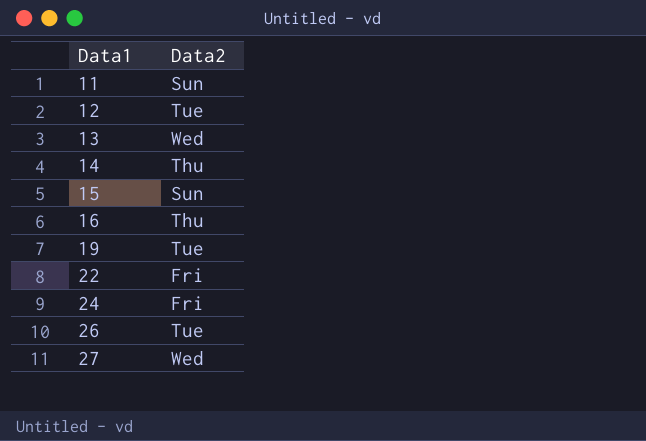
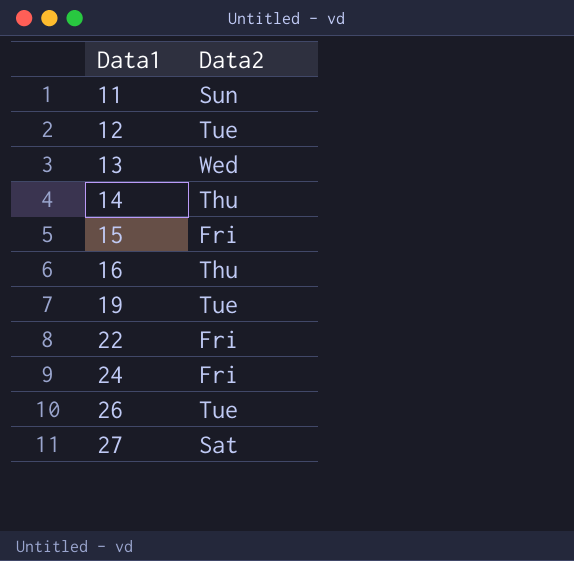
15 | Data2: Sun -> Fri
27 | Data2: Wed -> Sat

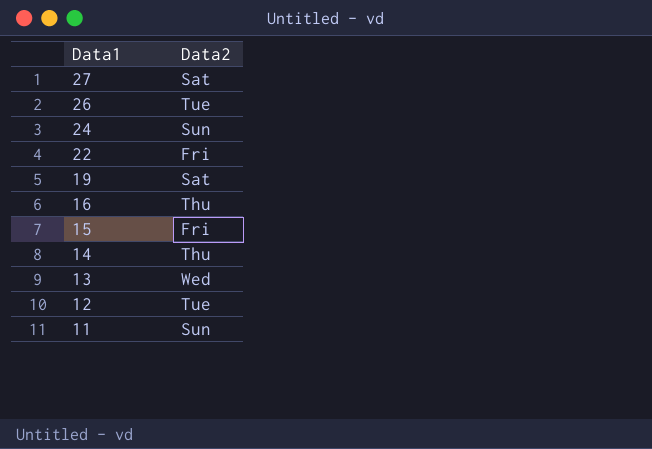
row order: Data1 ascending -> Data1 descending
24 | Data2: Fri -> Sun
19 | Data2: Tue -> Sat

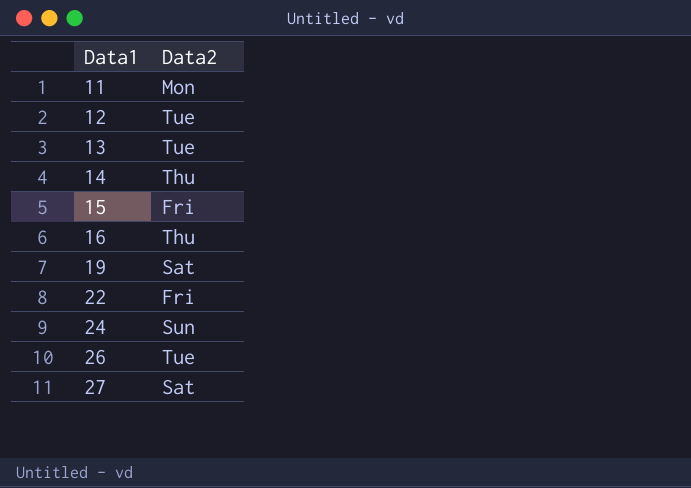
row order: Data1 descending -> Data1 ascending
11 | Data2: Sun -> Mon
13 | Data2: Wed -> Tue

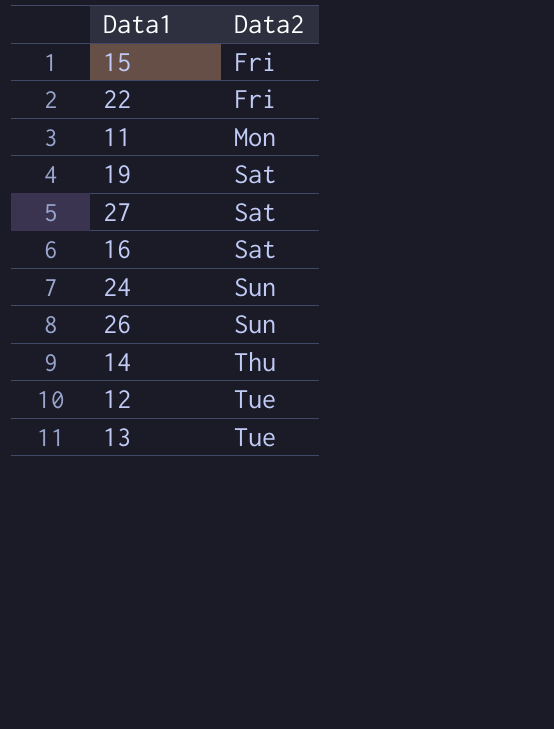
row order: Data1 ascending -> Data2 ascending
16 | Data2: Thu -> Sat
26 | Data2: Tue -> Sun

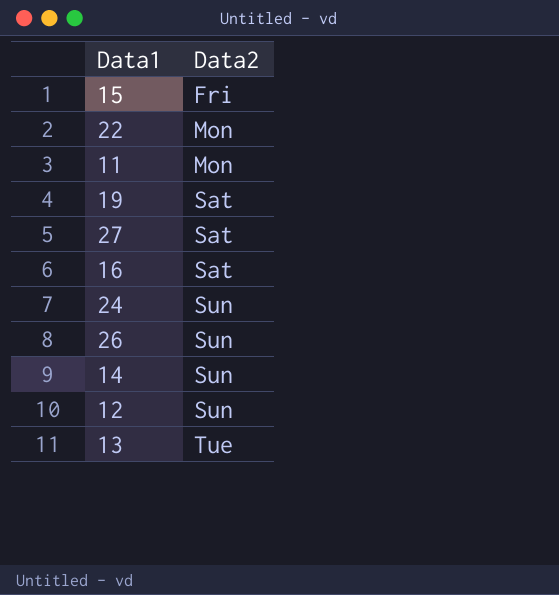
22 | Data2: Fri -> Mon
14 | Data2: Thu -> Sun
12 | Data2: Tue -> Sun

